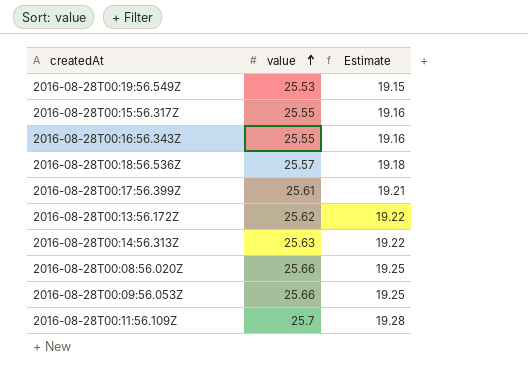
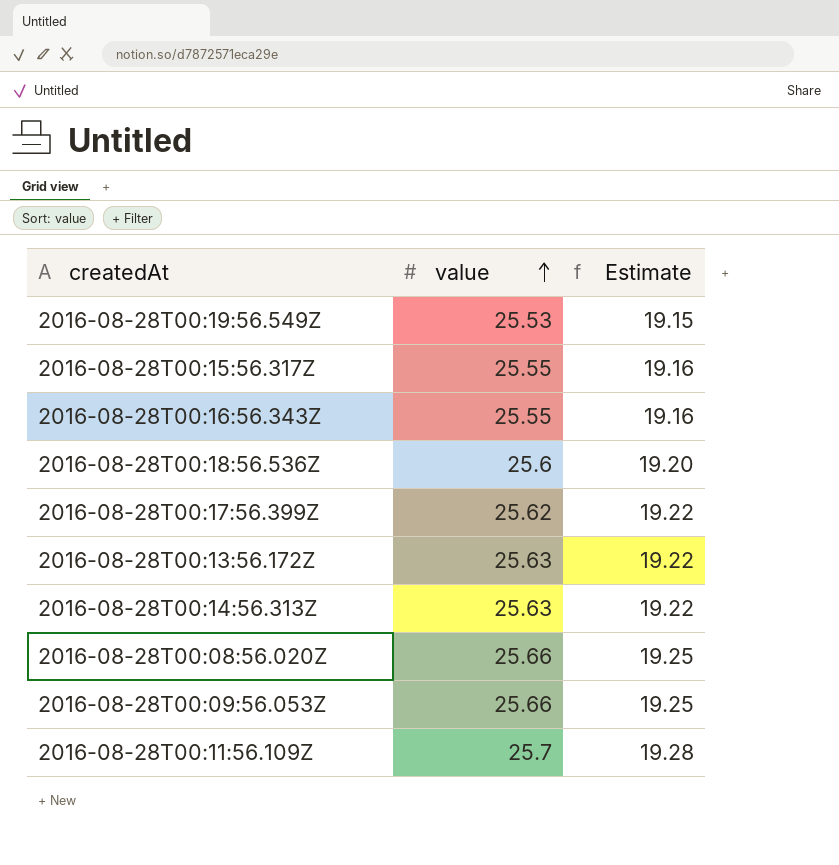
2016-08-28T00:18:56.536Z | value: 25.57 -> 25.6
2016-08-28T00:18:56.536Z | Estimate: 19.18 -> 19.20
2016-08-28T00:17:56.399Z | value: 25.61 -> 25.62
2016-08-28T00:17:56.399Z | Estimate: 19.21 -> 19.22
2016-08-28T00:13:56.172Z | value: 25.62 -> 25.63

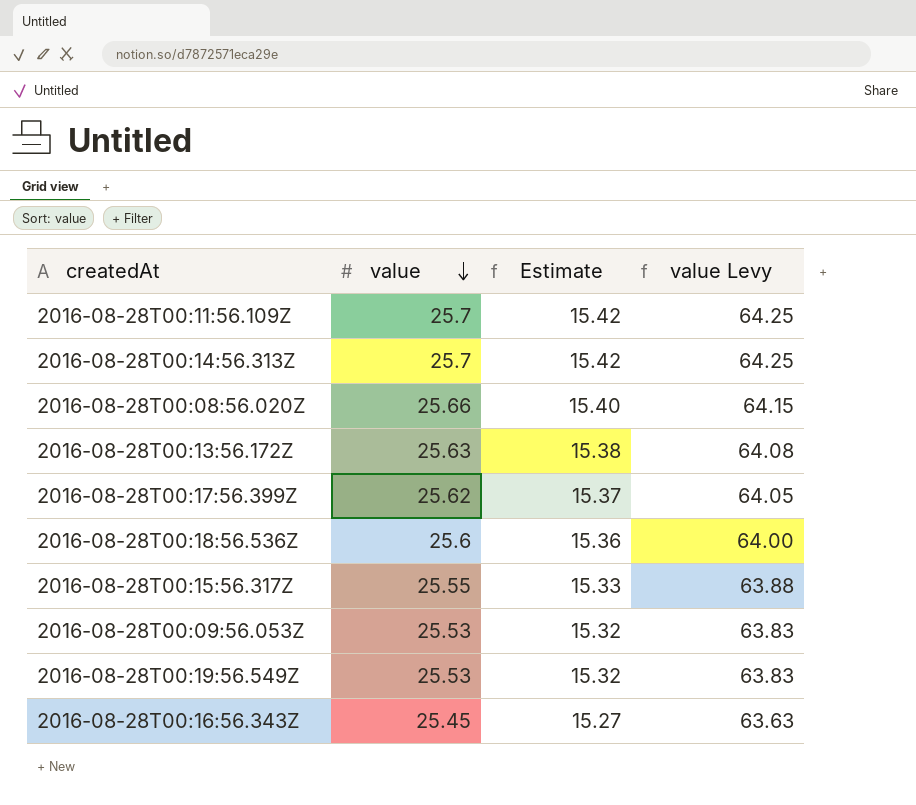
row order: value ascending -> value descending
column Estimate | formula: [value] * 0.75 -> [value] * 0.6
column value Levy | formula: none -> [value] * 2.5
2016-08-28T00:14:56.313Z | value: 25.63 -> 25.7
2016-08-28T00:09:56.053Z | value: 25.66 -> 25.53
2016-08-28T00:16:56.343Z | value: 25.55 -> 25.45

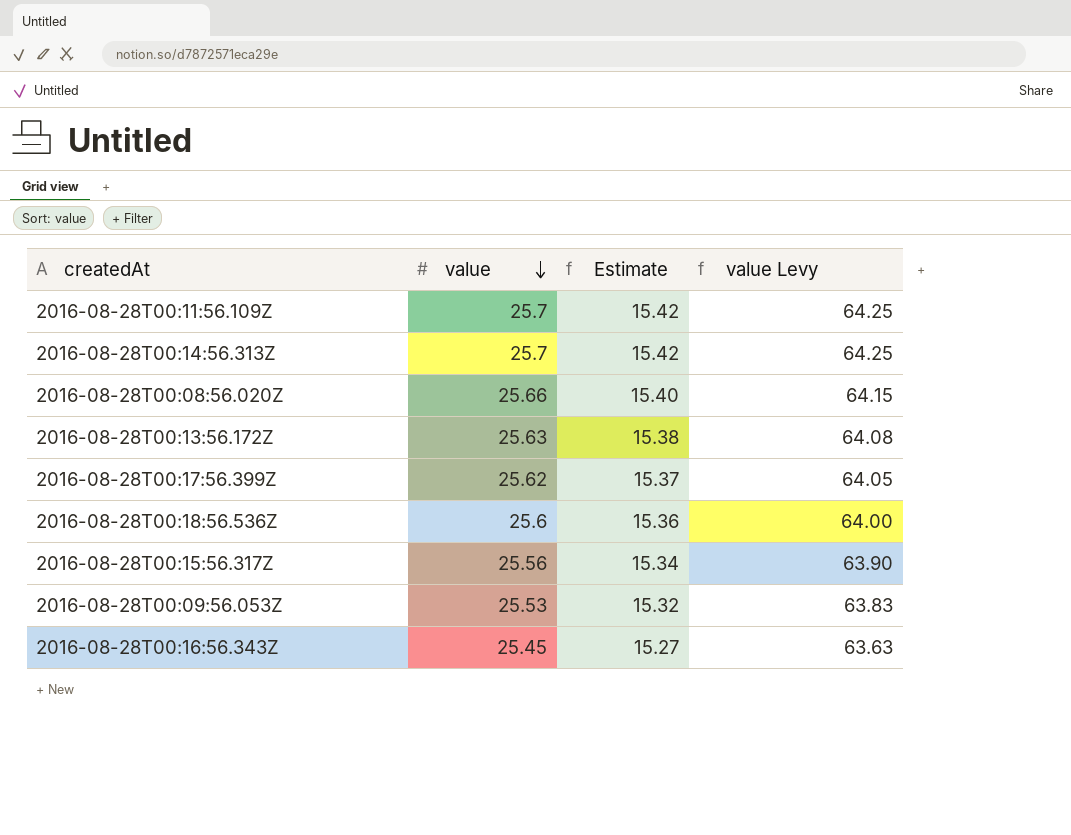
row 2016-08-28T00:19:56.549Z: 25.53 | 15.32 | 63.83 -> none
2016-08-28T00:15:56.317Z | value: 25.55 -> 25.56
2016-08-28T00:15:56.317Z | Estimate: 15.33 -> 15.34
2016-08-28T00:15:56.317Z | value Levy: 63.88 -> 63.90

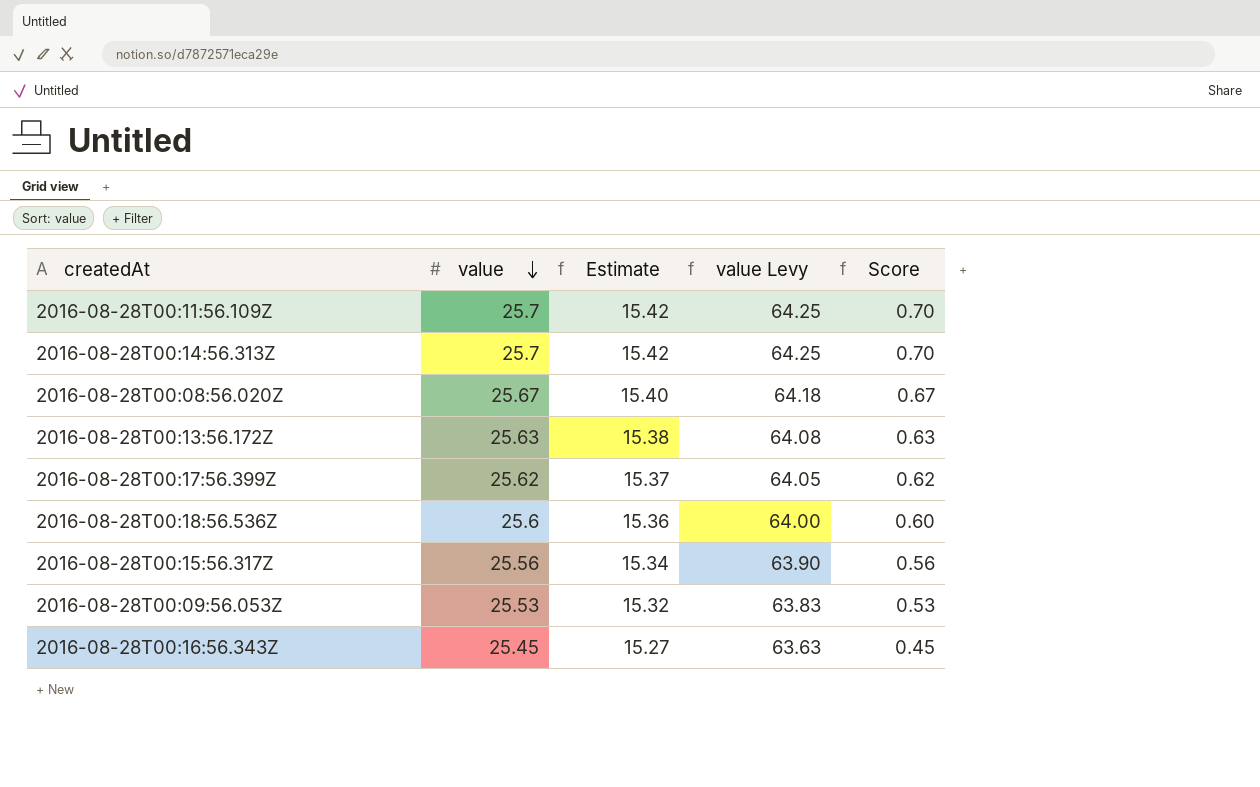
column Score | formula: none -> [value] - 25
2016-08-28T00:08:56.020Z | value: 25.66 -> 25.67
2016-08-28T00:08:56.020Z | value Levy: 64.15 -> 64.18

